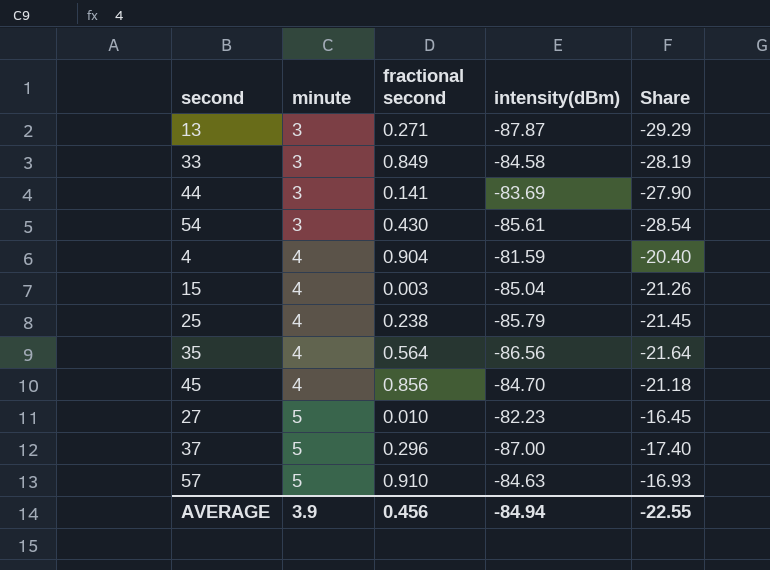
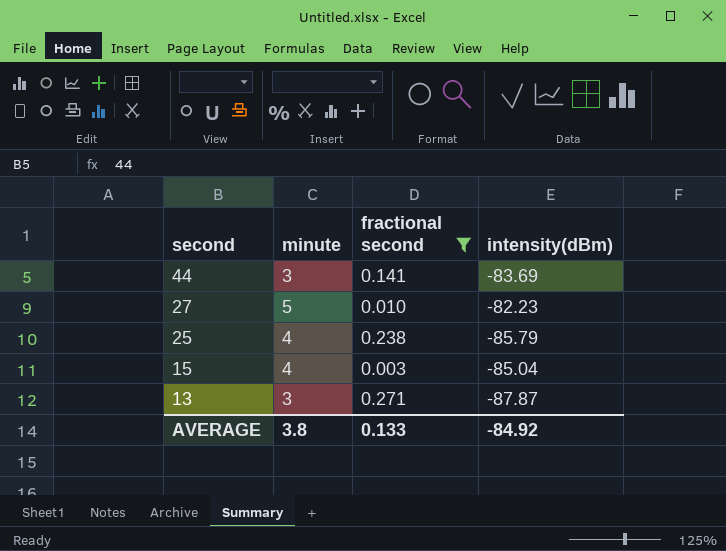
filter: none -> fractional second <= 0.271
row order: minute ascending -> second descending
column Share | formula: [intensity(dBm)] / [minute] -> none
AVERAGE | minute: 3.9 -> 3.8
AVERAGE | fractional second: 0.456 -> 0.133
AVERAGE | intensity(dBm): -84.94 -> -84.92

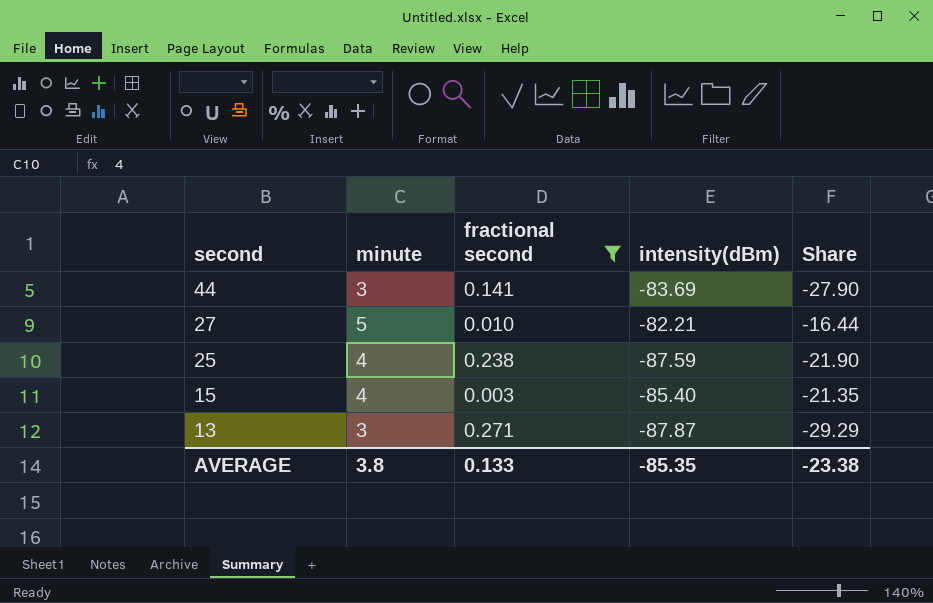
column Share | formula: none -> [intensity(dBm)] / [minute]
27 | intensity(dBm): -82.23 -> -82.21
25 | intensity(dBm): -85.79 -> -87.59
15 | intensity(dBm): -85.04 -> -85.40
AVERAGE | intensity(dBm): -84.92 -> -85.35

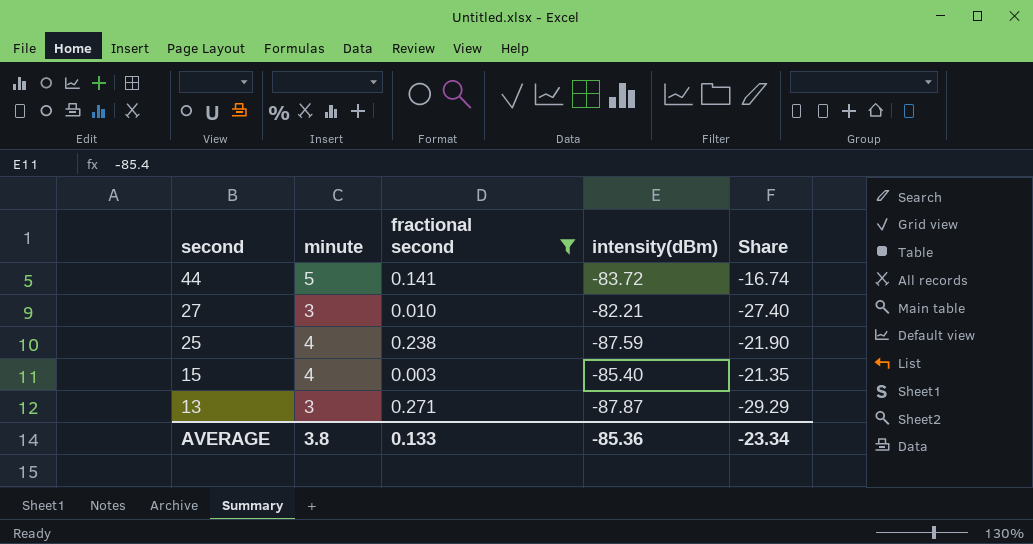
44 | minute: 3 -> 5
44 | intensity(dBm): -83.69 -> -83.72
44 | Share: -27.90 -> -16.74
27 | minute: 5 -> 3
27 | Share: -16.44 -> -27.40
AVERAGE | intensity(dBm): -85.35 -> -85.36
AVERAGE | Share: -23.38 -> -23.34

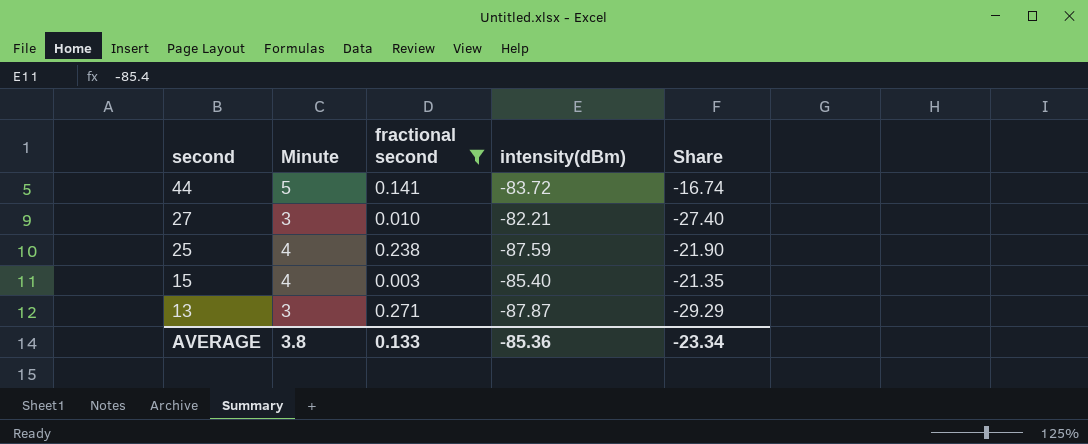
column name: minute -> Minute

